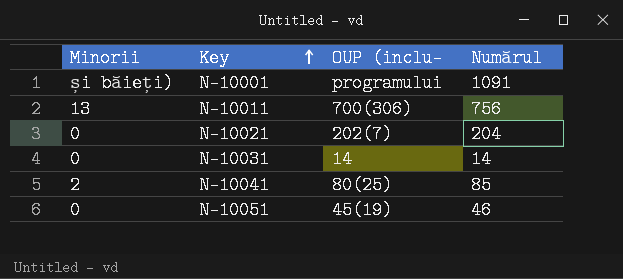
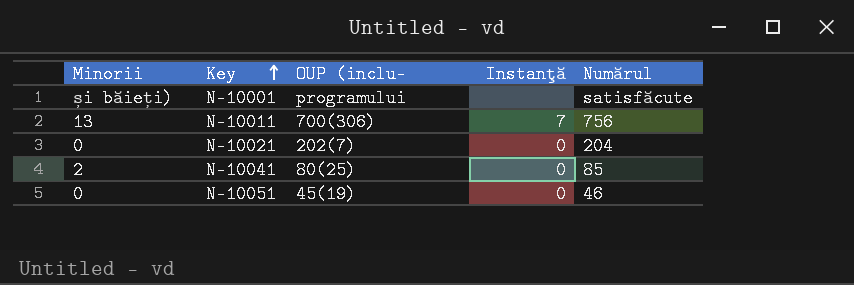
column Instanţă | position: none -> 4
row N-10031: 0 | 14 | 14 -> none
N-10001 | Numărul: 1091 -> satisfăcute

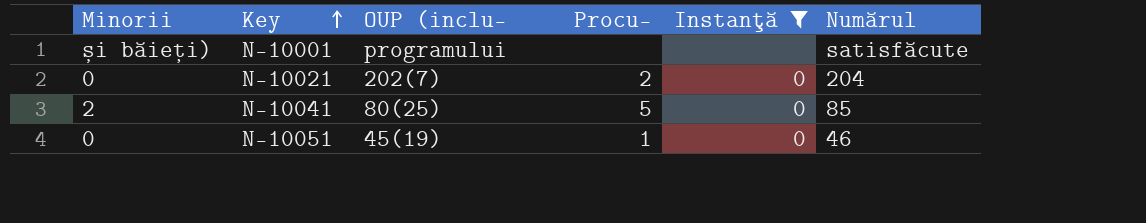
filter: none -> Instanţă != 7
column Procu- | position: none -> 4

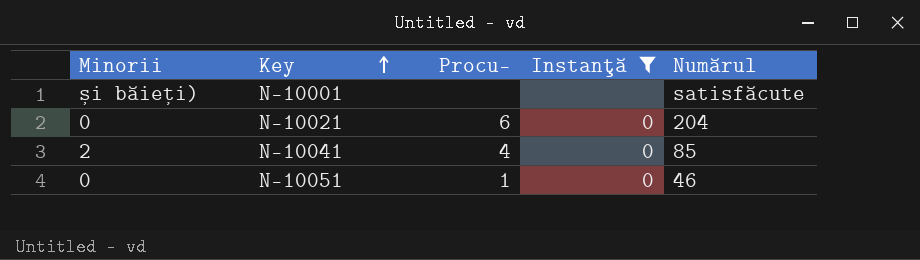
column OUP (inclu- | position: 3 -> none
N-10021 | Procu-: 2 -> 6
N-10041 | Procu-: 5 -> 4

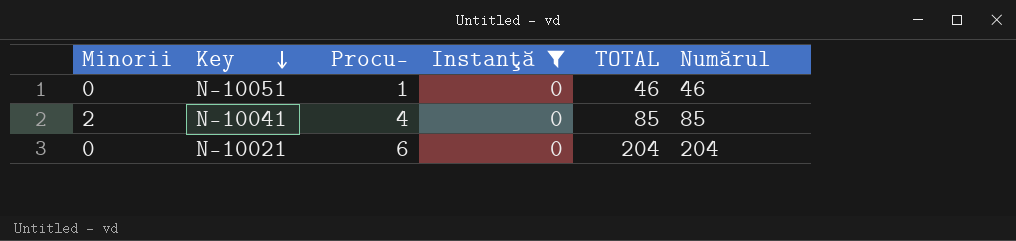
row order: Key ascending -> Key descending
column TOTAL | position: none -> 5
row N-10001: și băieți) | none | none | satisfăcute -> none

